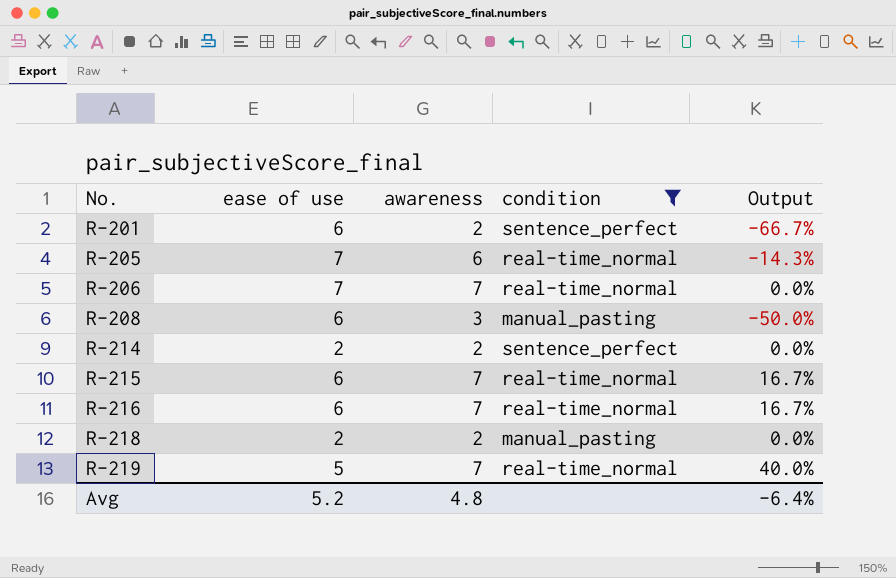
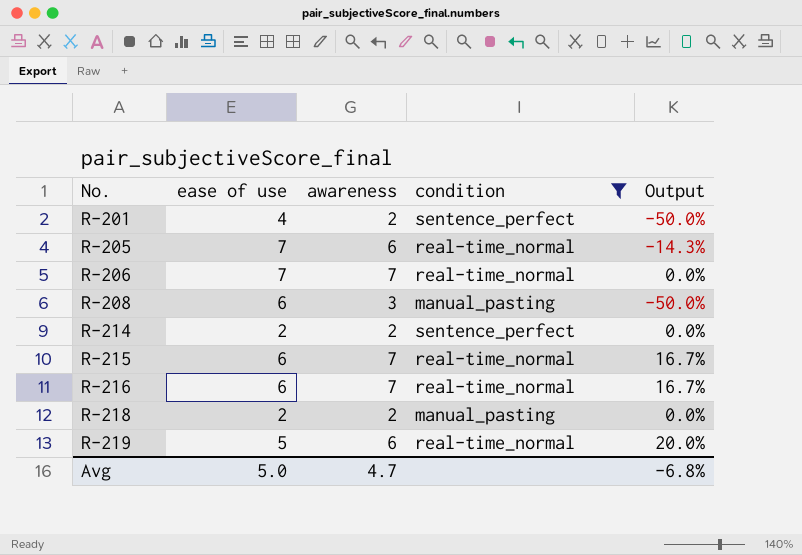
R-201 | ease of use: 6 -> 4
R-201 | Output: -66.7% -> -50.0%
R-219 | awareness: 7 -> 6
R-219 | Output: 40.0% -> 20.0%
Avg | ease of use: 5.2 -> 5.0
Avg | awareness: 4.8 -> 4.7
Avg | Output: -6.4% -> -6.8%

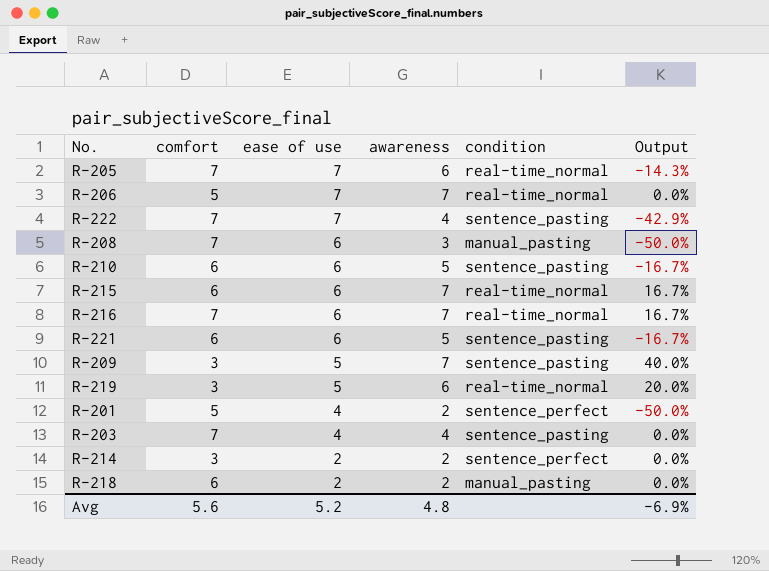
filter: condition != sentence_pasting -> none
row order: No. ascending -> ease of use descending
column comfort | position: none -> 2
Avg | ease of use: 5.0 -> 5.2
Avg | awareness: 4.7 -> 4.8
Avg | Output: -6.8% -> -6.9%

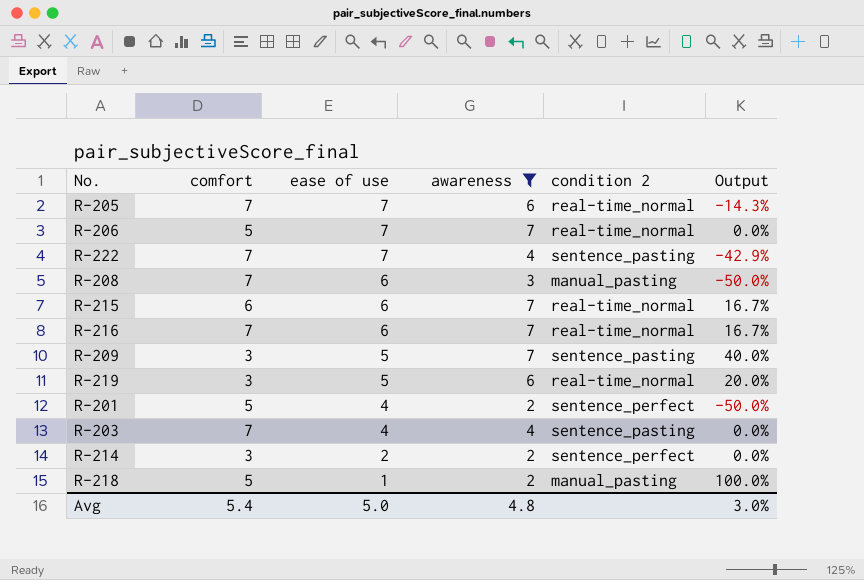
filter: none -> awareness != 5
column name: condition -> condition 2
R-218 | comfort: 6 -> 5
R-218 | ease of use: 2 -> 1
R-218 | Output: 0.0% -> 100.0%
Avg | comfort: 5.6 -> 5.4
Avg | ease of use: 5.2 -> 5.0
Avg | Output: -6.9% -> 3.0%

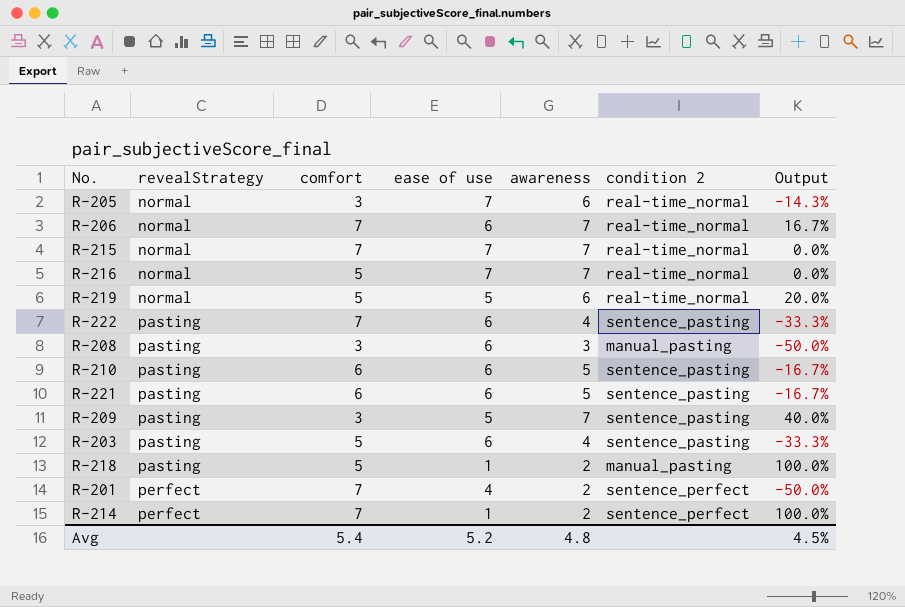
filter: awareness != 5 -> none
row order: ease of use descending -> revealStrategy ascending
column revealStrategy | position: none -> 2
R-205 | comfort: 7 -> 3
R-206 | comfort: 5 -> 7
R-206 | ease of use: 7 -> 6
R-206 | Output: 0.0% -> 16.7%
R-215 | comfort: 6 -> 7
R-215 | ease of use: 6 -> 7
R-215 | Output: 16.7% -> 0.0%
R-216 | comfort: 7 -> 5
R-216 | ease of use: 6 -> 7
R-216 | Output: 16.7% -> 0.0%
R-219 | comfort: 3 -> 5
R-222 | ease of use: 7 -> 6
R-222 | Output: -42.9% -> -33.3%
R-208 | comfort: 7 -> 3
R-203 | comfort: 7 -> 5
R-203 | ease of use: 4 -> 6
R-203 | Output: 0.0% -> -33.3%
R-201 | comfort: 5 -> 7
R-214 | comfort: 3 -> 7
R-214 | ease of use: 2 -> 1
R-214 | Output: 0.0% -> 100.0%
Avg | ease of use: 5.0 -> 5.2
Avg | Output: 3.0% -> 4.5%

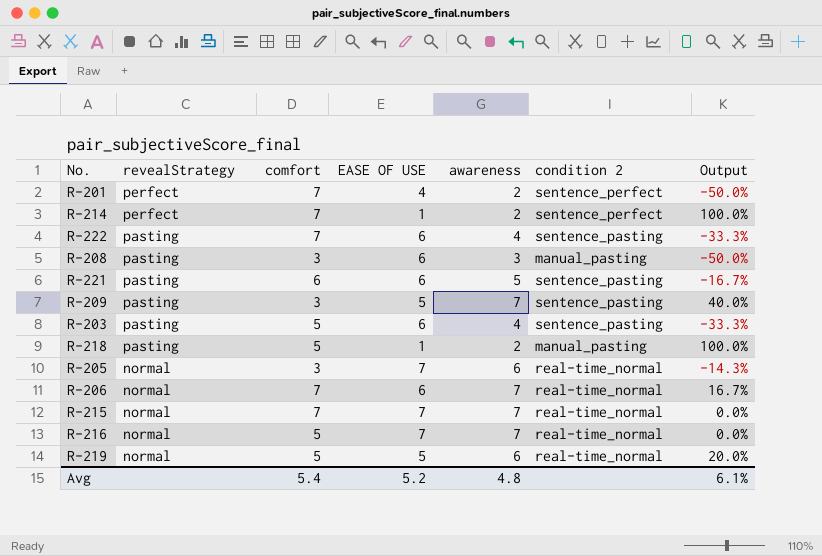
row order: revealStrategy ascending -> revealStrategy descending
column name: ease of use -> EASE OF USE
row R-210: pasting | 6 | 6 | 5 | sentence_pasting | -16.7% -> none
Avg | Output: 4.5% -> 6.1%

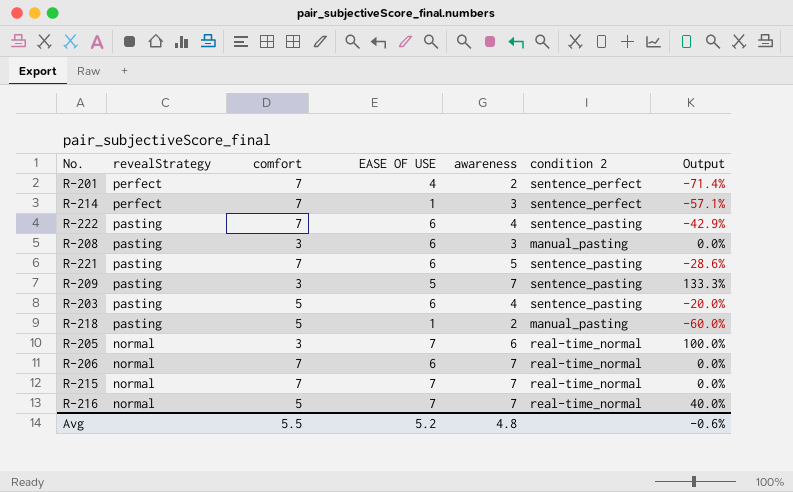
column Output | formula: ([awareness] - [EASE OF USE]) / [EASE OF USE] -> ([awareness] - [comfort]) / [comfort]
row R-219: normal | 5 | 5 | 6 | real-time_normal | 20.0% -> none
R-214 | awareness: 2 -> 3
R-221 | comfort: 6 -> 7
Avg | comfort: 5.4 -> 5.5
Avg | Output: 6.1% -> -0.6%

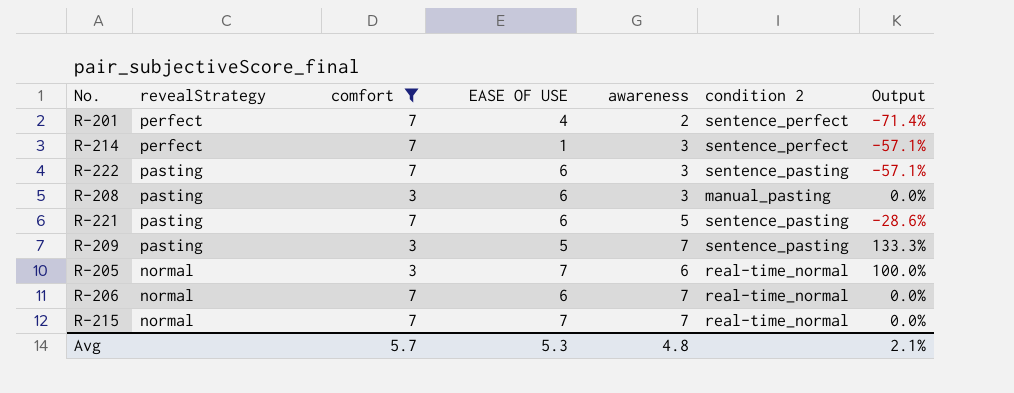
filter: none -> comfort != 5
R-222 | awareness: 4 -> 3
R-222 | Output: -42.9% -> -57.1%
Avg | comfort: 5.5 -> 5.7
Avg | EASE OF USE: 5.2 -> 5.3
Avg | Output: -0.6% -> 2.1%

